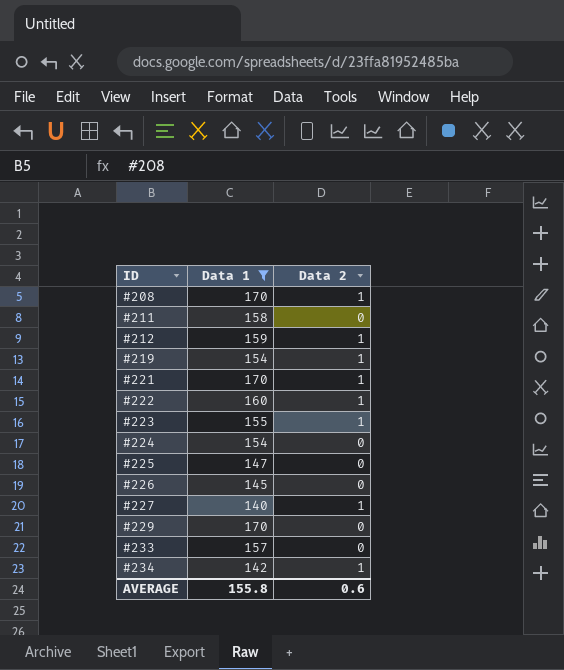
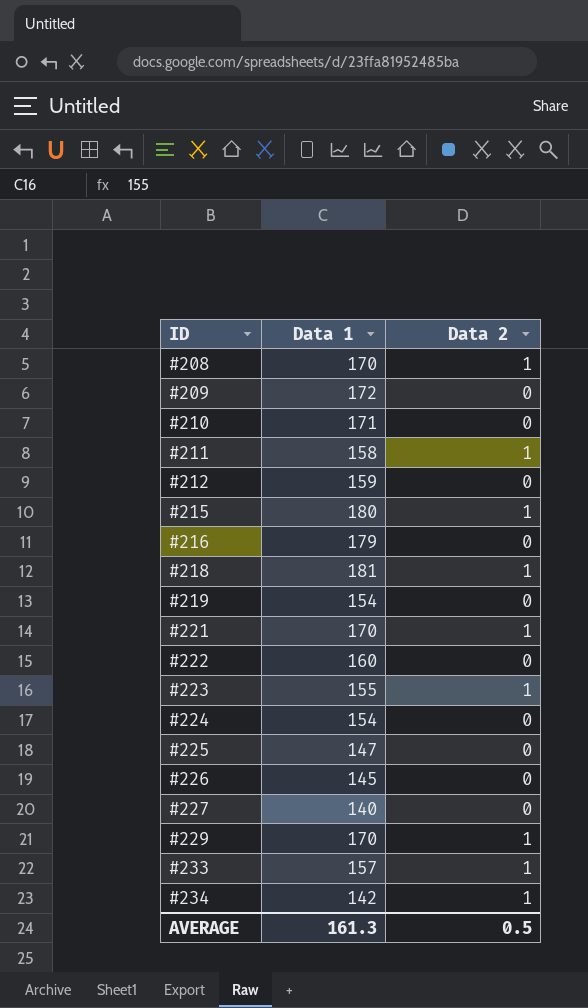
filter: Data 1 <= 170 -> none
#211 | Data 2: 0 -> 1
#212 | Data 2: 1 -> 0
#219 | Data 2: 1 -> 0
#222 | Data 2: 1 -> 0
#227 | Data 2: 1 -> 0
#229 | Data 2: 0 -> 1
#233 | Data 2: 0 -> 1
AVERAGE | Data 1: 155.8 -> 161.3
AVERAGE | Data 2: 0.6 -> 0.5

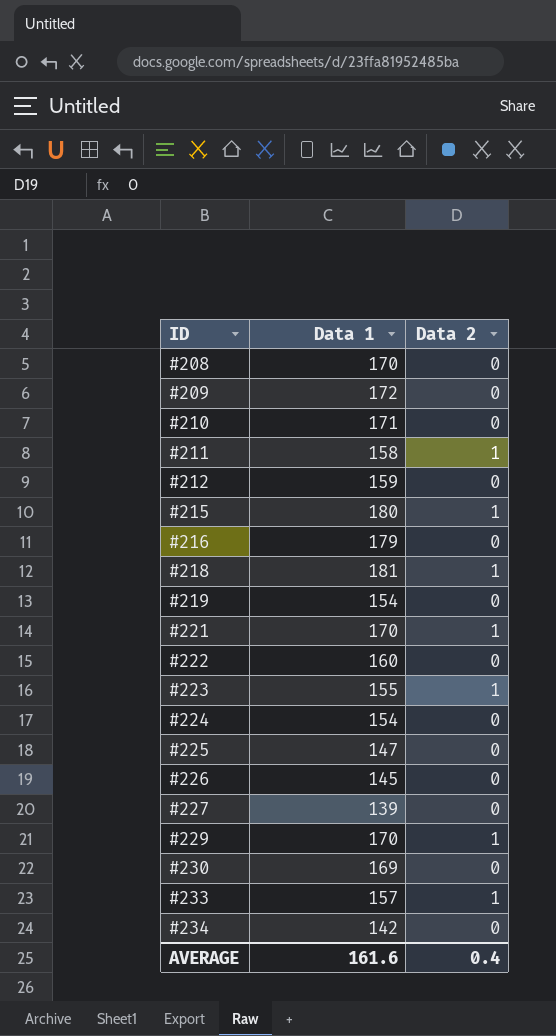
#208 | Data 2: 1 -> 0
#227 | Data 1: 140 -> 139
row #230: none -> 169 | 0
#234 | Data 2: 1 -> 0
AVERAGE | Data 1: 161.3 -> 161.6
AVERAGE | Data 2: 0.5 -> 0.4

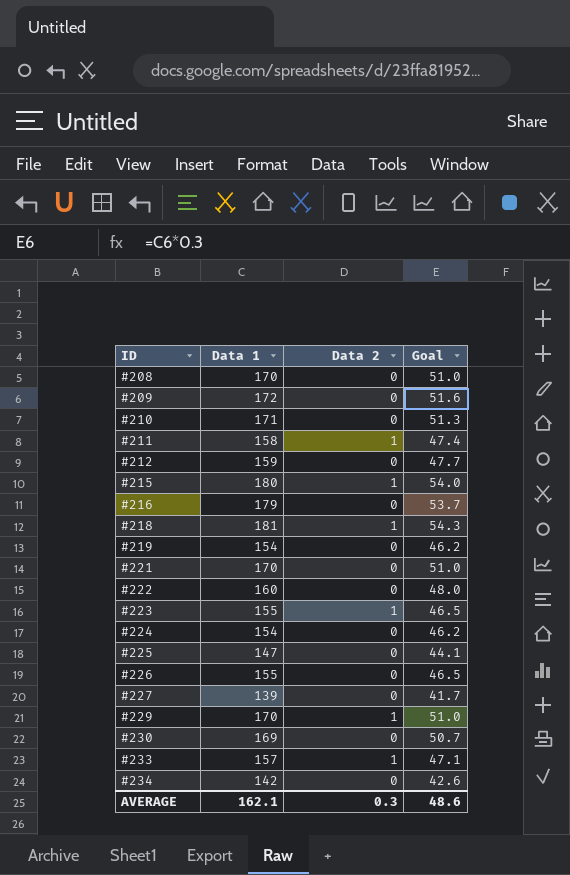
column Goal | formula: none -> [Data 1] * 0.3
#221 | Data 2: 1 -> 0
#226 | Data 1: 145 -> 155
AVERAGE | Data 1: 161.6 -> 162.1
AVERAGE | Data 2: 0.4 -> 0.3

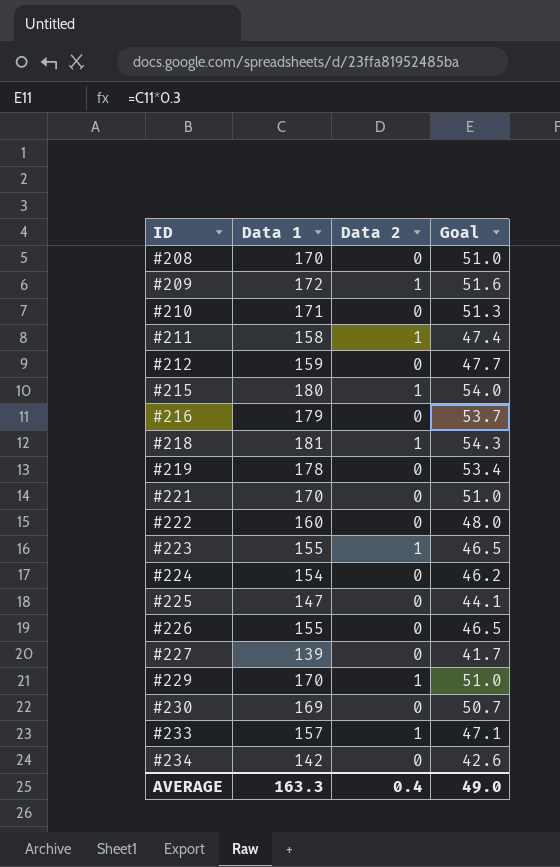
#209 | Data 2: 0 -> 1
#219 | Data 1: 154 -> 178
#219 | Goal: 46.2 -> 53.4
AVERAGE | Data 1: 162.1 -> 163.3
AVERAGE | Data 2: 0.3 -> 0.4
AVERAGE | Goal: 48.6 -> 49.0

